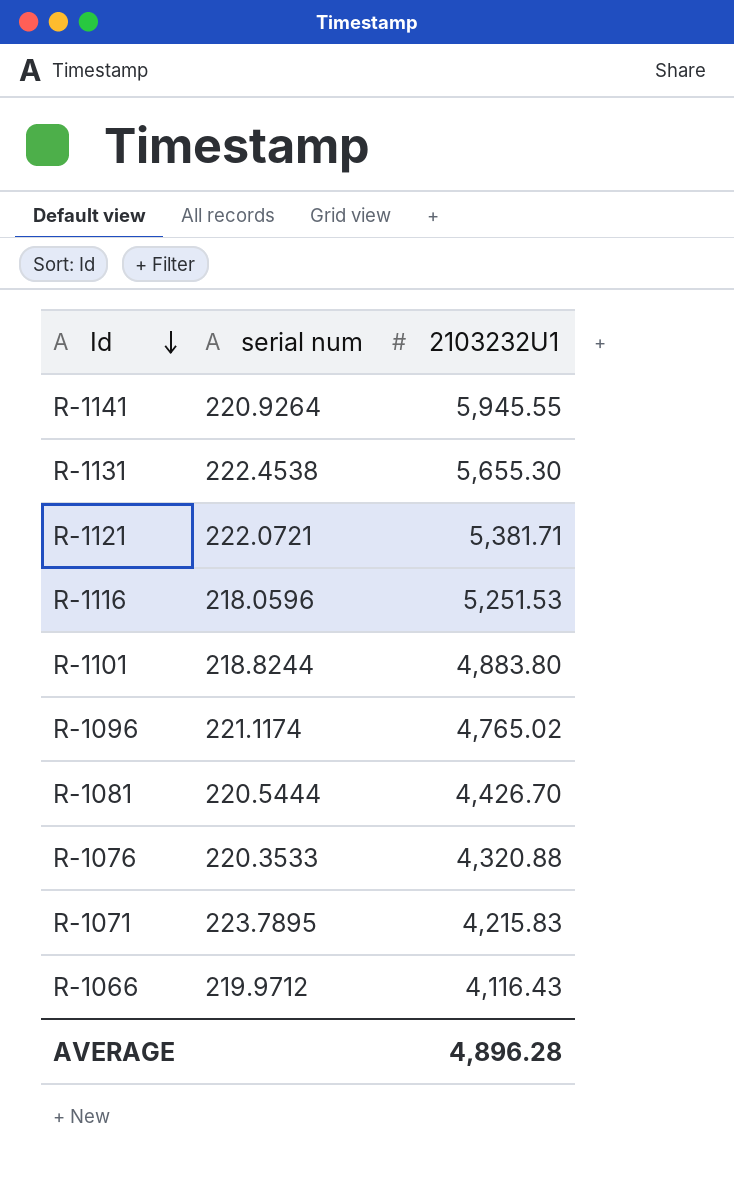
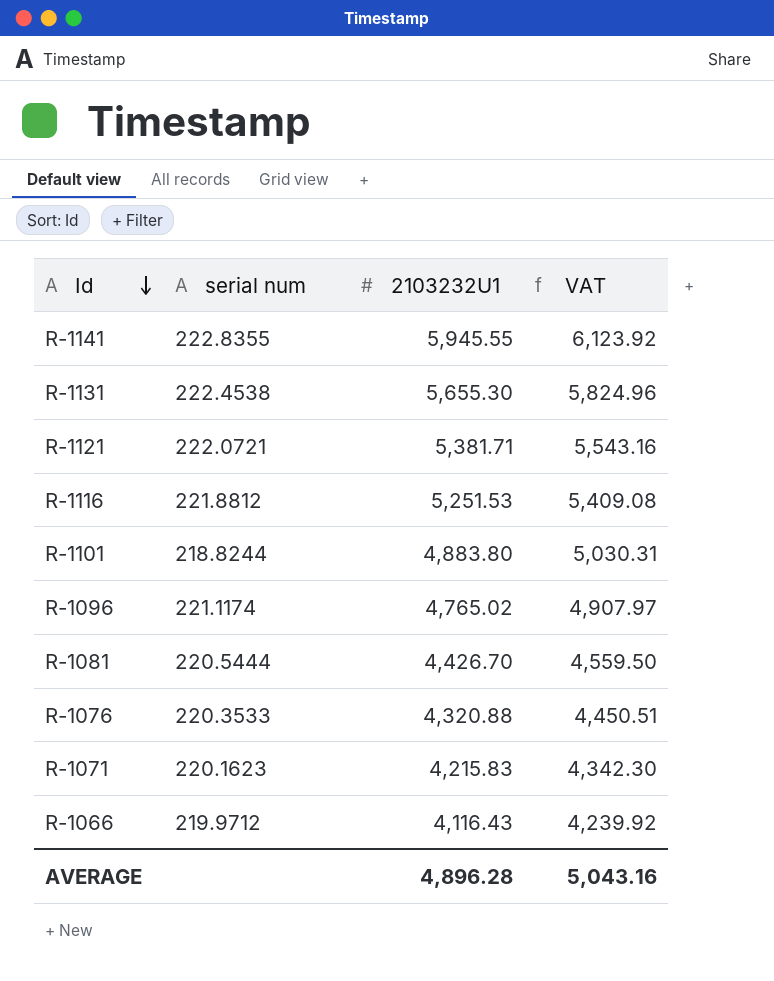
column VAT | formula: none -> [2103232U1] * 1.03
R-1141 | serial num: 220.9264 -> 222.8355
R-1116 | serial num: 218.0596 -> 221.8812
R-1071 | serial num: 223.7895 -> 220.1623

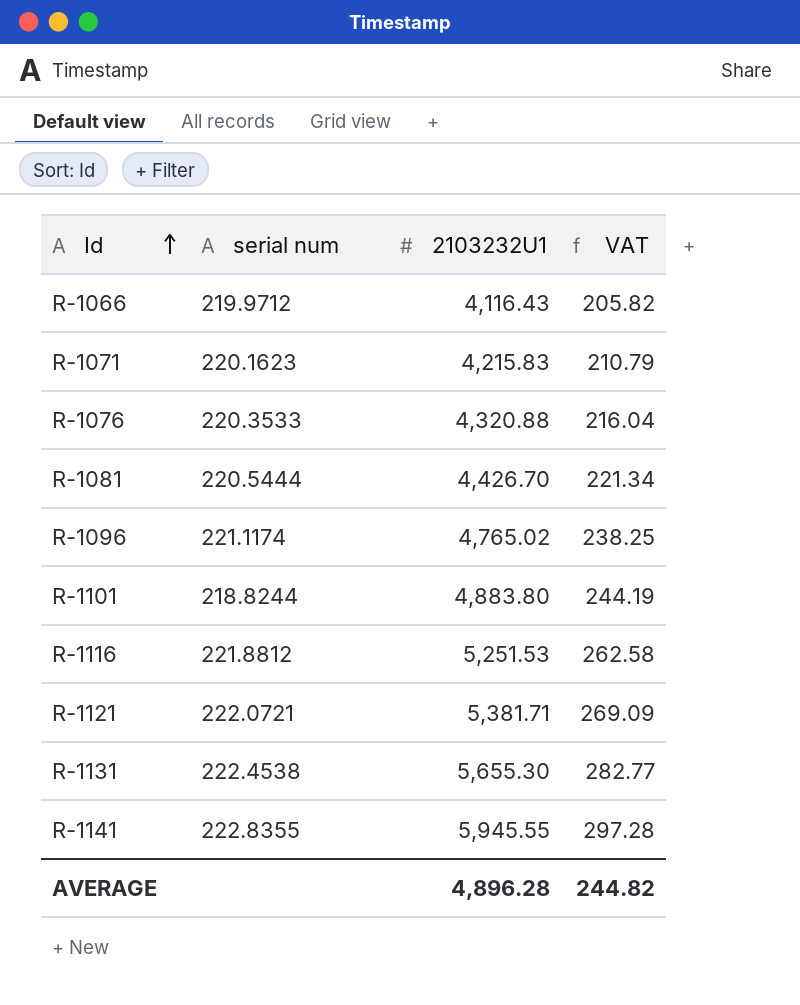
row order: Id descending -> Id ascending
column VAT | formula: [2103232U1] * 1.03 -> [2103232U1] * 0.05
AVERAGE | VAT: 5,043.16 -> 244.82

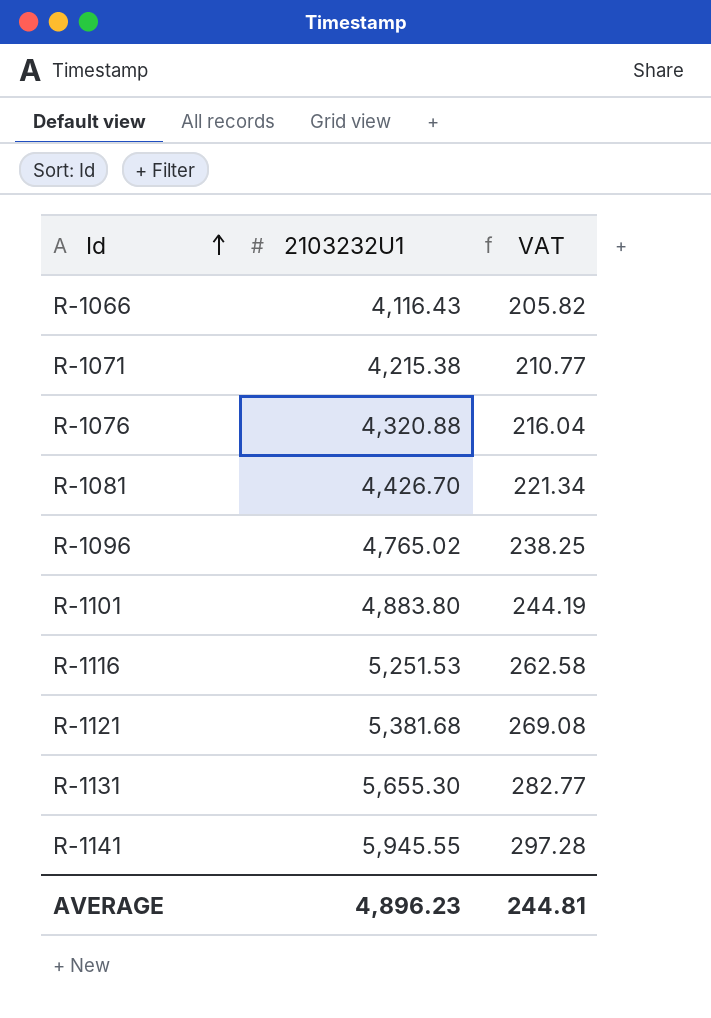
column serial num | position: 2 -> none
R-1071 | 2103232U1: 4,215.83 -> 4,215.38
R-1071 | VAT: 210.79 -> 210.77
R-1121 | 2103232U1: 5,381.71 -> 5,381.68
R-1121 | VAT: 269.09 -> 269.08
AVERAGE | 2103232U1: 4,896.28 -> 4,896.23
AVERAGE | VAT: 244.82 -> 244.81

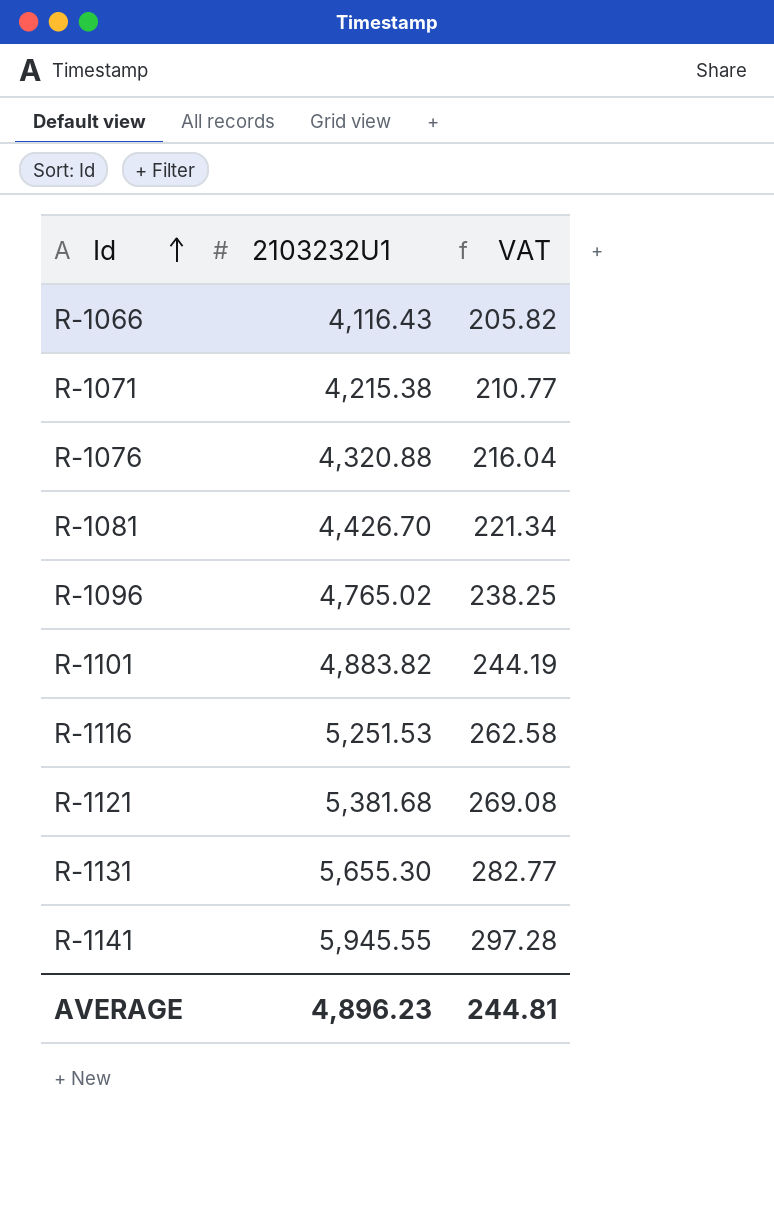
R-1101 | 2103232U1: 4,883.80 -> 4,883.82

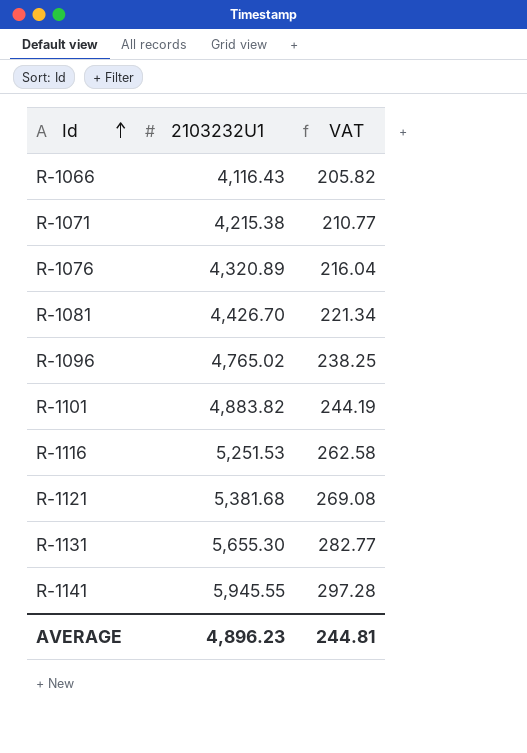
R-1076 | 2103232U1: 4,320.88 -> 4,320.89

